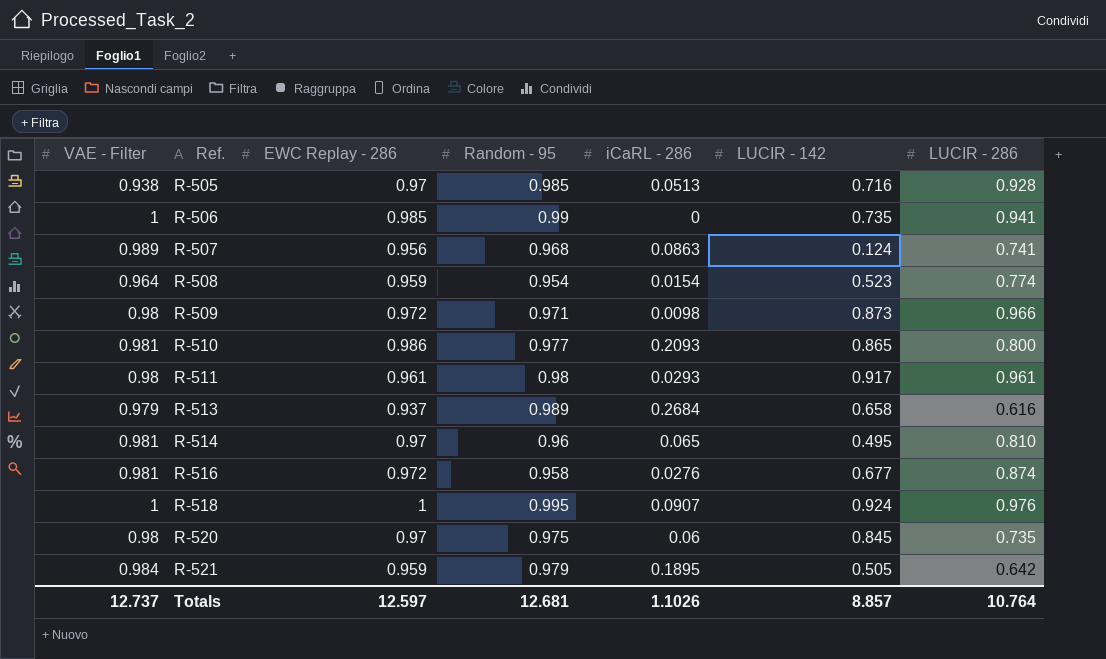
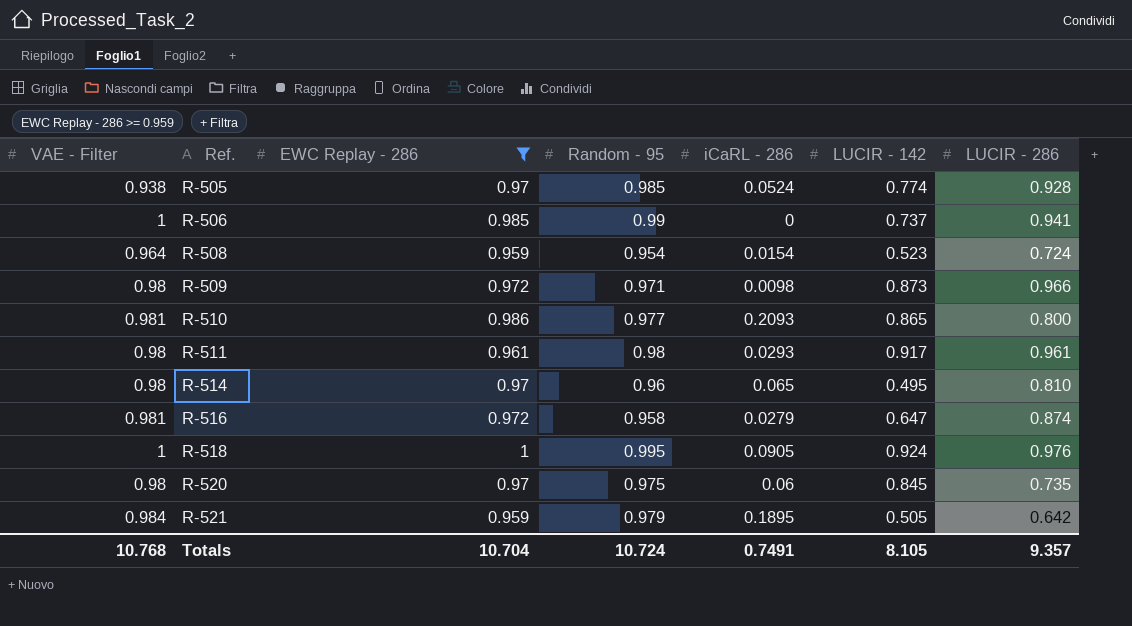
filter: none -> EWC Replay - 286 >= 0.959
R-505 | iCaRL - 286: 0.0513 -> 0.0524
R-505 | LUCIR - 142: 0.716 -> 0.774
R-506 | LUCIR - 142: 0.735 -> 0.737
R-508 | LUCIR - 286: 0.774 -> 0.724
R-514 | VAE - Filter: 0.981 -> 0.98
R-516 | iCaRL - 286: 0.0276 -> 0.0279
R-516 | LUCIR - 142: 0.677 -> 0.647
R-518 | iCaRL - 286: 0.0907 -> 0.0905
Totals | VAE - Filter: 12.737 -> 10.768
Totals | EWC Replay - 286: 12.597 -> 10.704
Totals | Random - 95: 12.681 -> 10.724
Totals | iCaRL - 286: 1.1026 -> 0.7491
Totals | LUCIR - 142: 8.857 -> 8.105
Totals | LUCIR - 286: 10.764 -> 9.357

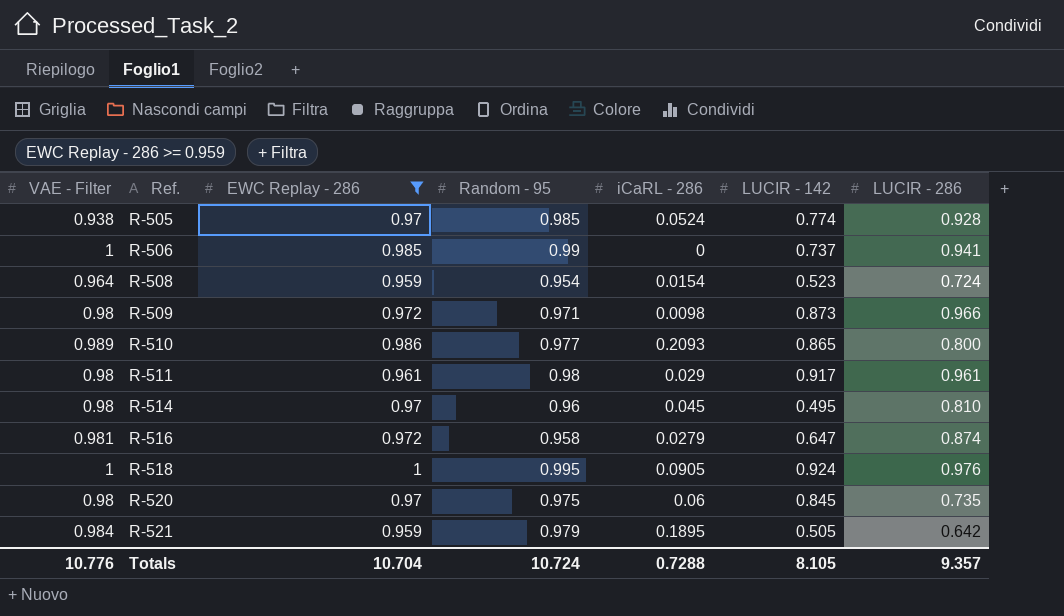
R-510 | VAE - Filter: 0.981 -> 0.989
R-511 | iCaRL - 286: 0.0293 -> 0.029
R-514 | iCaRL - 286: 0.065 -> 0.045
Totals | VAE - Filter: 10.768 -> 10.776
Totals | iCaRL - 286: 0.7491 -> 0.7288

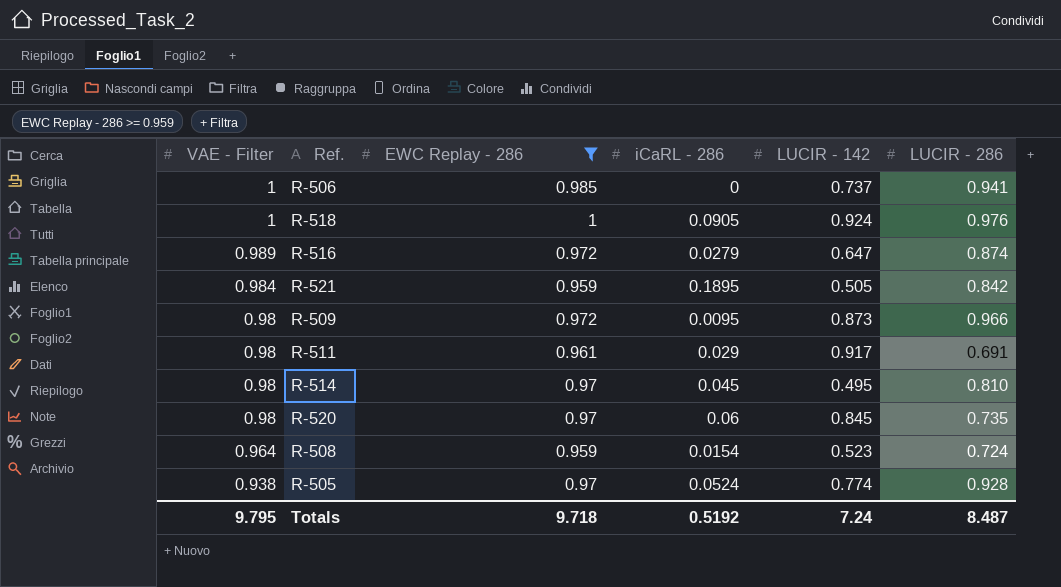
row order: Ref. ascending -> VAE - Filter descending
column Random - 95 | position: 4 -> none
row R-510: 0.989 | 0.986 | 0.977 | 0.2093 | 0.865 | 0.800 -> none
R-516 | VAE - Filter: 0.981 -> 0.989
R-521 | LUCIR - 286: 0.642 -> 0.842
R-509 | iCaRL - 286: 0.0098 -> 0.0095
R-511 | LUCIR - 286: 0.961 -> 0.691
Totals | VAE - Filter: 10.776 -> 9.795
Totals | EWC Replay - 286: 10.704 -> 9.718
Totals | iCaRL - 286: 0.7288 -> 0.5192
Totals | LUCIR - 142: 8.105 -> 7.24
Totals | LUCIR - 286: 9.357 -> 8.487

